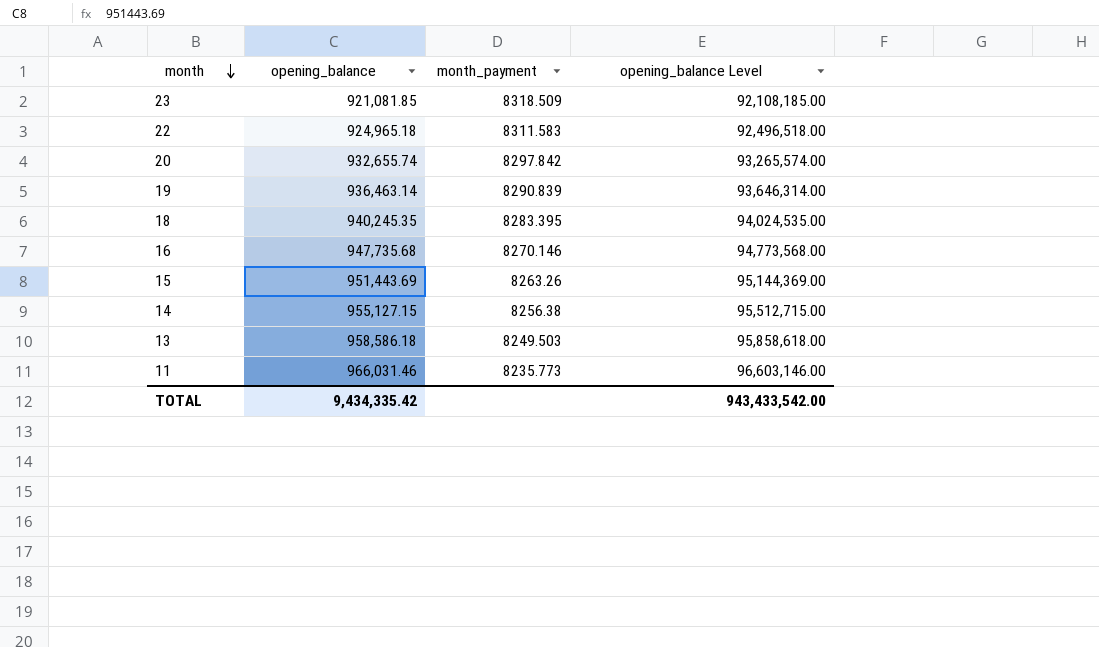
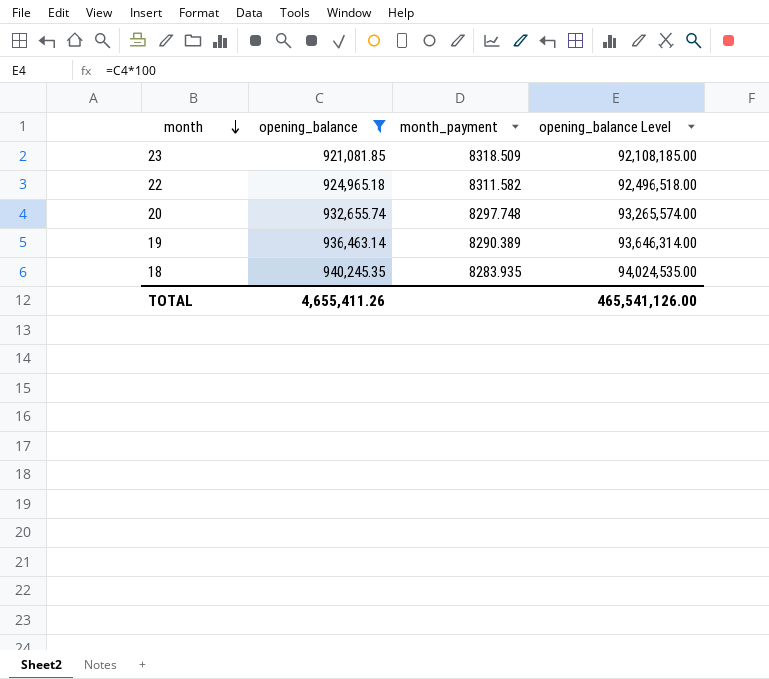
filter: none -> opening_balance <= 940,245.35
22 | month_payment: 8311.583 -> 8311.582
20 | month_payment: 8297.842 -> 8297.748
19 | month_payment: 8290.839 -> 8290.389
18 | month_payment: 8283.395 -> 8283.935
TOTAL | opening_balance: 9,434,335.42 -> 4,655,411.26
TOTAL | opening_balance Level: 943,433,542.00 -> 465,541,126.00

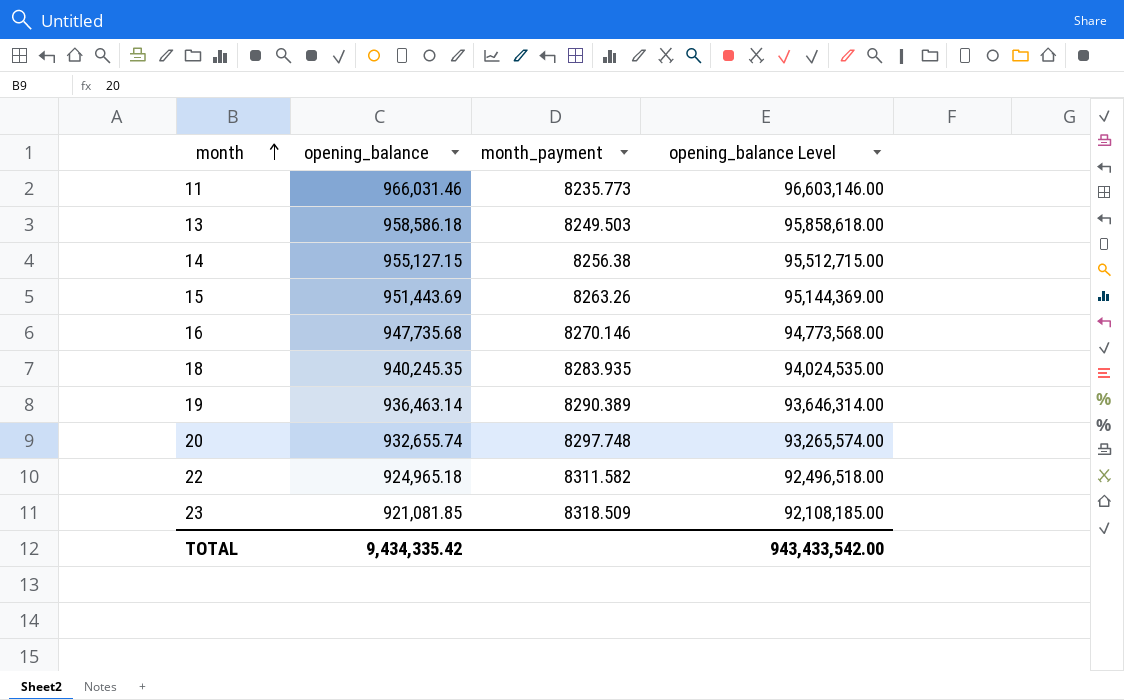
filter: opening_balance <= 940,245.35 -> none
row order: month descending -> month ascending
TOTAL | opening_balance: 4,655,411.26 -> 9,434,335.42
TOTAL | opening_balance Level: 465,541,126.00 -> 943,433,542.00

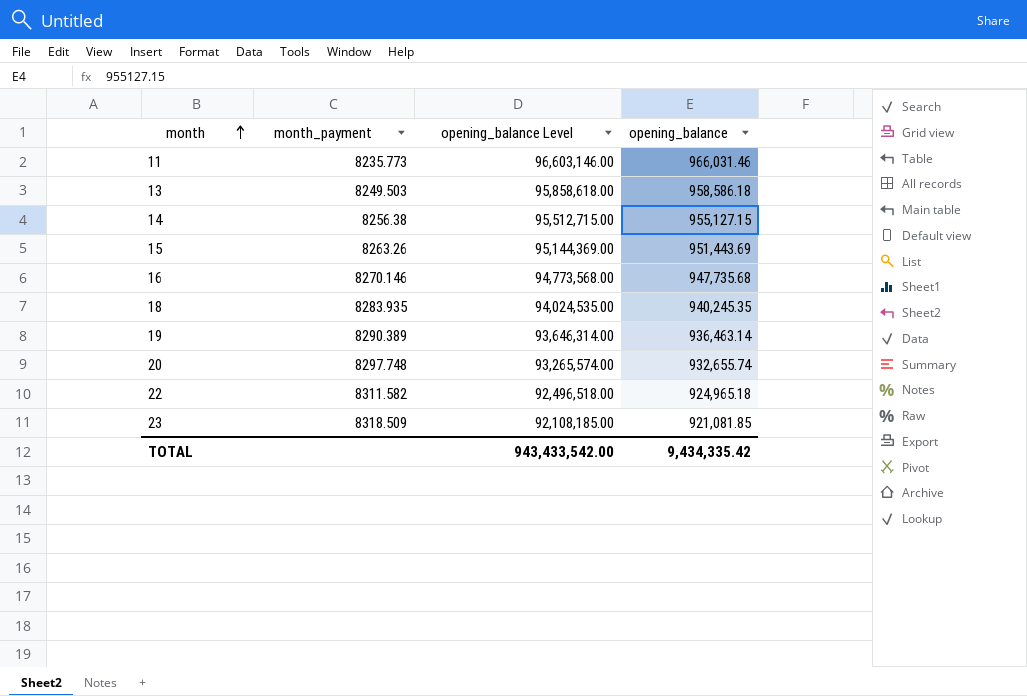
column opening_balance | position: 2 -> 4

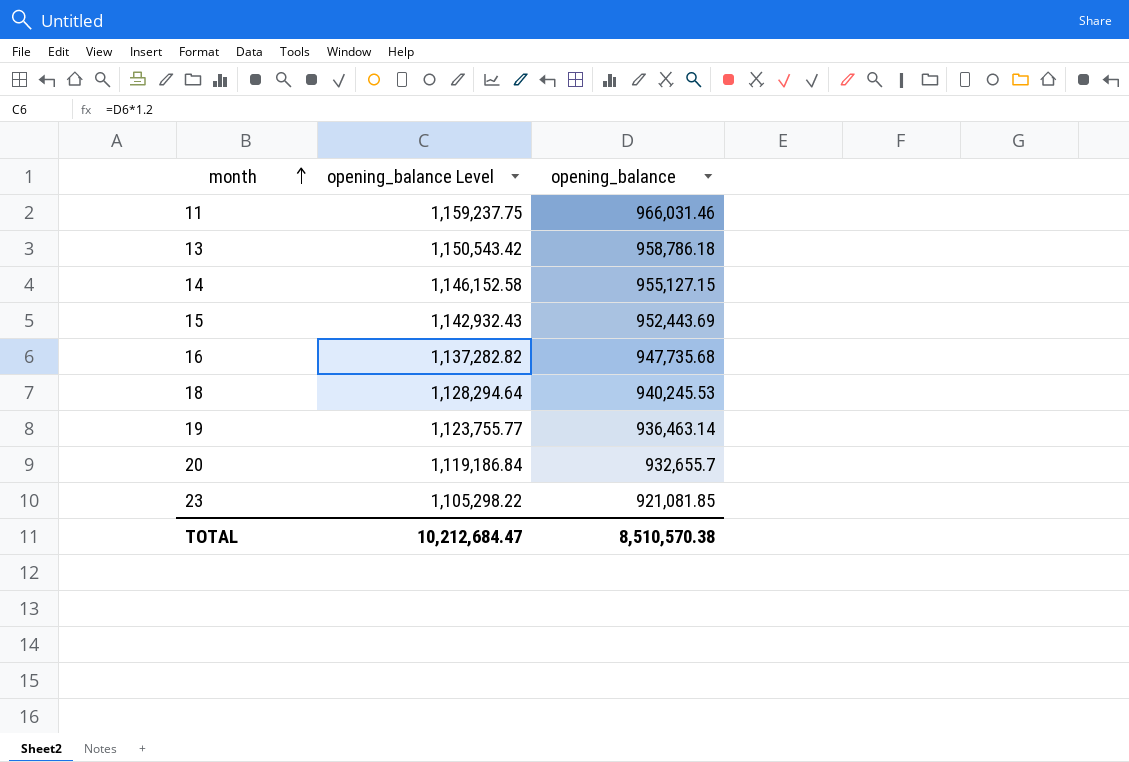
column month_payment | position: 2 -> none
column opening_balance Level | formula: [opening_balance] * 100 -> [opening_balance] * 1.2
row 22: 8311.582 | 92,496,518.00 | 924,965.18 -> none
13 | opening_balance: 958,586.18 -> 958,786.18
15 | opening_balance: 951,443.69 -> 952,443.69
18 | opening_balance: 940,245.35 -> 940,245.53
20 | opening_balance: 932,655.74 -> 932,655.7
TOTAL | opening_balance Level: 943,433,542.00 -> 10,212,684.47
TOTAL | opening_balance: 9,434,335.42 -> 8,510,570.38

